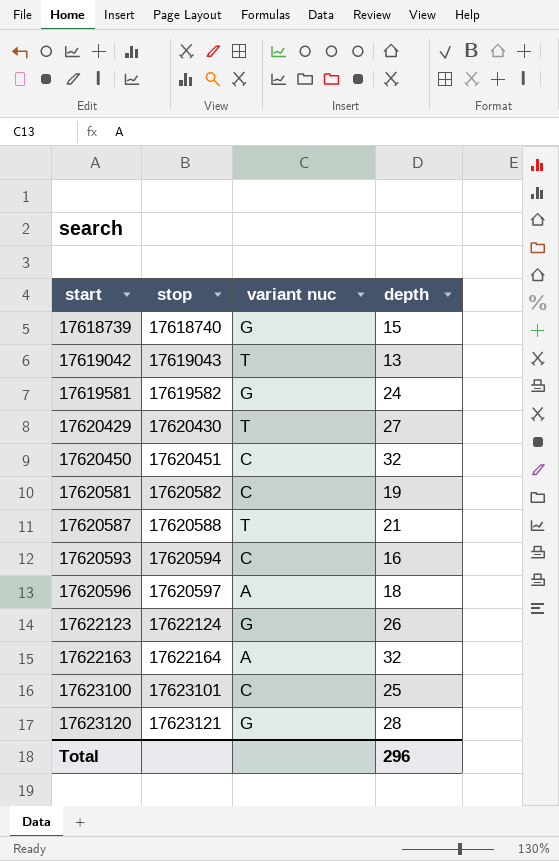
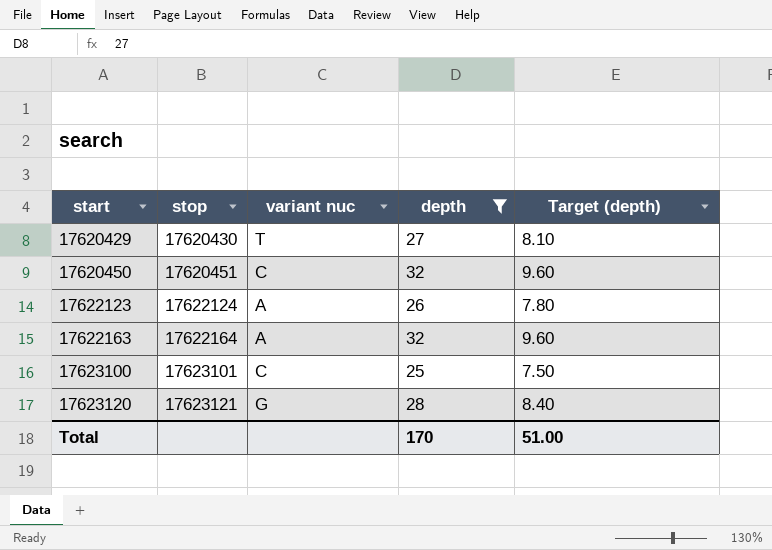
filter: none -> depth >= 25
column Target (depth) | formula: none -> [depth] * 0.3
17622123 | variant nuc: G -> A
Total | depth: 296 -> 170

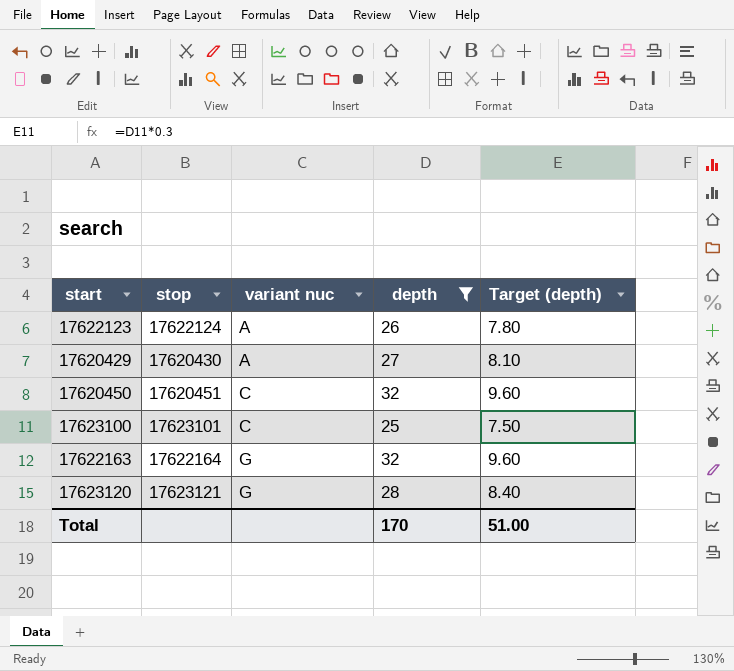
row order: start ascending -> variant nuc ascending
17620429 | variant nuc: T -> A
17622163 | variant nuc: A -> G

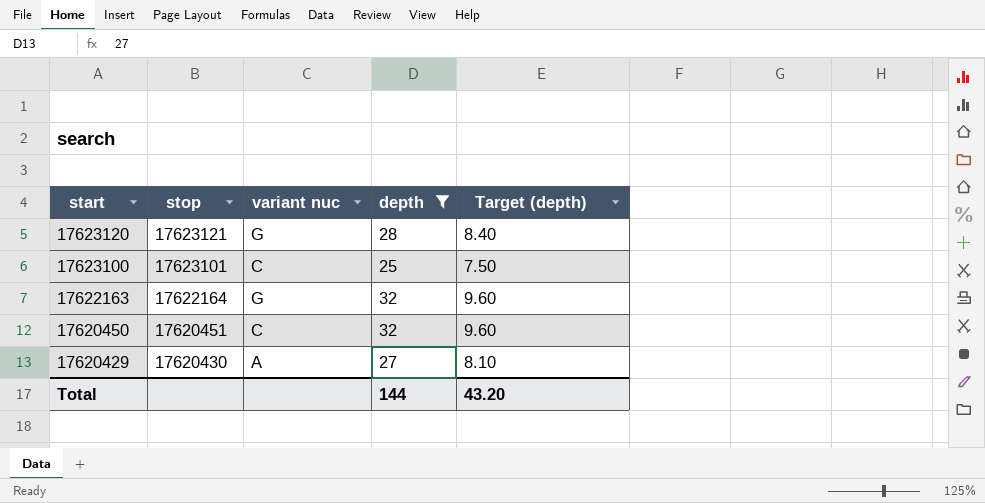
row order: variant nuc ascending -> start descending
row 17622123: 17622124 | A | 26 | 7.80 -> none
Total | depth: 170 -> 144
Total | Target (depth): 51.00 -> 43.20

